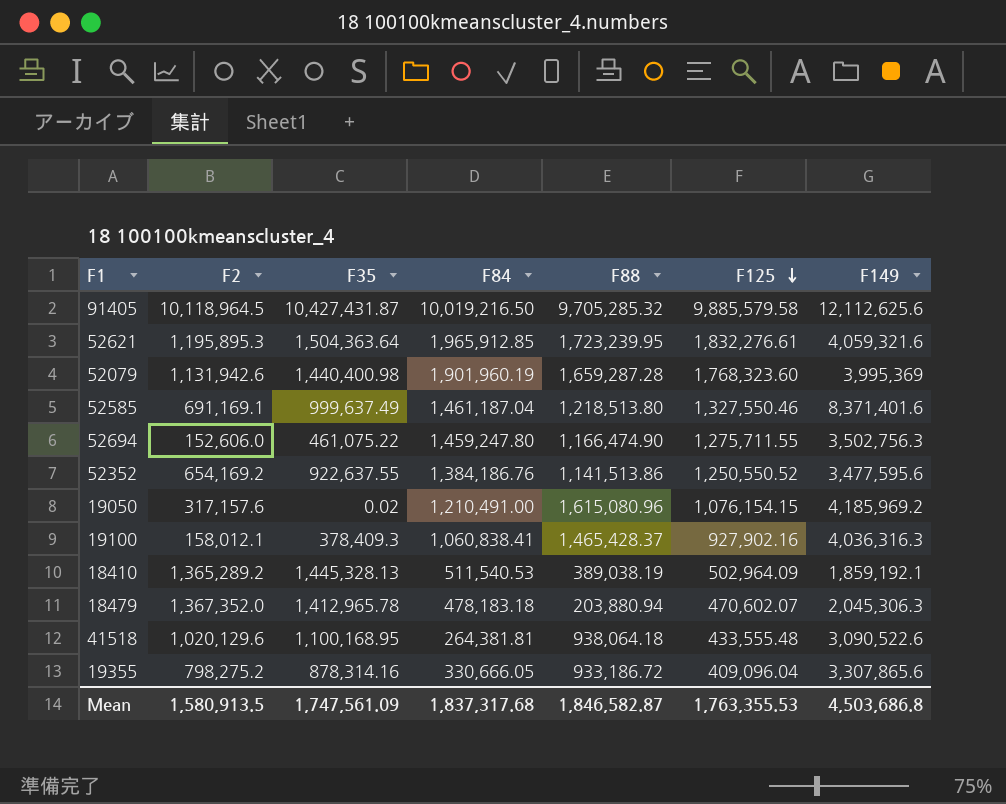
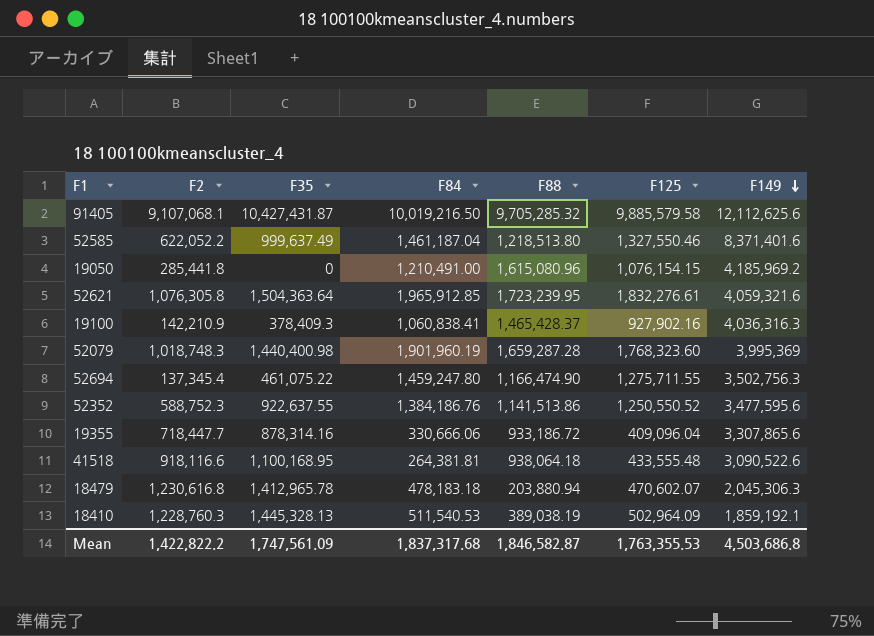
row order: F125 descending -> F149 descending
91405 | F2: 10,118,964.5 -> 9,107,068.1
52585 | F2: 691,169.1 -> 622,052.2
19050 | F2: 317,157.6 -> 285,441.8
19050 | F35: 0.02 -> 0
52621 | F2: 1,195,895.3 -> 1,076,305.8
19100 | F2: 158,012.1 -> 142,210.9
52079 | F2: 1,131,942.6 -> 1,018,748.3
52694 | F2: 152,606.0 -> 137,345.4
52352 | F2: 654,169.2 -> 588,752.3
19355 | F2: 798,275.2 -> 718,447.7
19355 | F84: 330,666.05 -> 330,666.06
41518 | F2: 1,020,129.6 -> 918,116.6
18479 | F2: 1,367,352.0 -> 1,230,616.8
18410 | F2: 1,365,289.2 -> 1,228,760.3
Mean | F2: 1,580,913.5 -> 1,422,822.2

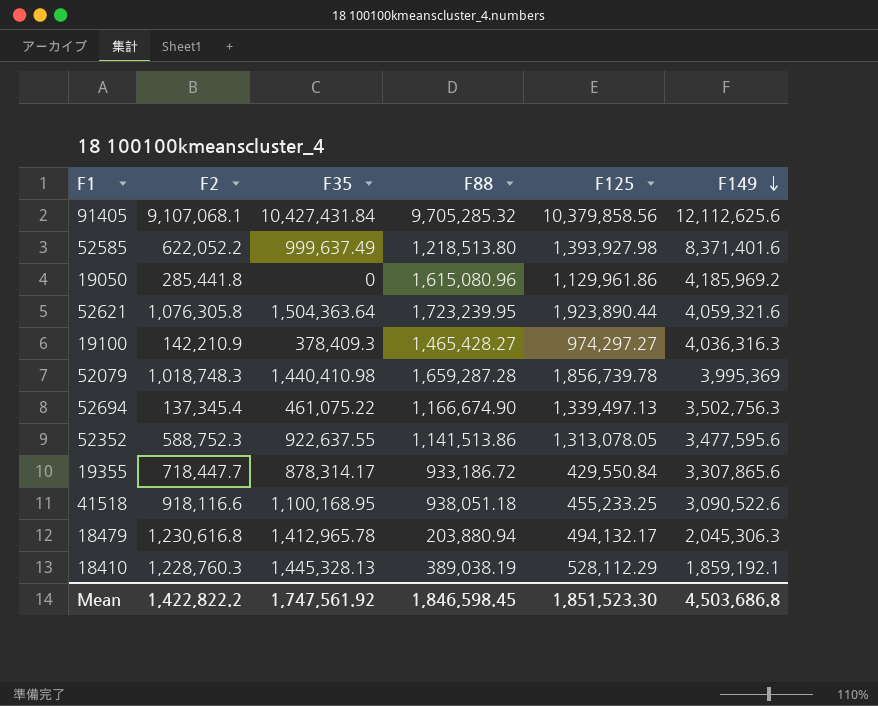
column F84 | position: 4 -> none
91405 | F35: 10,427,431.87 -> 10,427,431.84
91405 | F125: 9,885,579.58 -> 10,379,858.56
52585 | F125: 1,327,550.46 -> 1,393,927.98
19050 | F125: 1,076,154.15 -> 1,129,961.86
52621 | F125: 1,832,276.61 -> 1,923,890.44
19100 | F88: 1,465,428.37 -> 1,465,428.27
19100 | F125: 927,902.16 -> 974,297.27
52079 | F35: 1,440,400.98 -> 1,440,410.98
52079 | F125: 1,768,323.60 -> 1,856,739.78
52694 | F88: 1,166,474.90 -> 1,166,674.90
52694 | F125: 1,275,711.55 -> 1,339,497.13
52352 | F125: 1,250,550.52 -> 1,313,078.05
19355 | F35: 878,314.16 -> 878,314.17
19355 | F125: 409,096.04 -> 429,550.84
41518 | F88: 938,064.18 -> 938,051.18
41518 | F125: 433,555.48 -> 455,233.25
18479 | F125: 470,602.07 -> 494,132.17
18410 | F125: 502,964.09 -> 528,112.29
Mean | F35: 1,747,561.09 -> 1,747,561.92
Mean | F88: 1,846,582.87 -> 1,846,598.45
Mean | F125: 1,763,355.53 -> 1,851,523.30

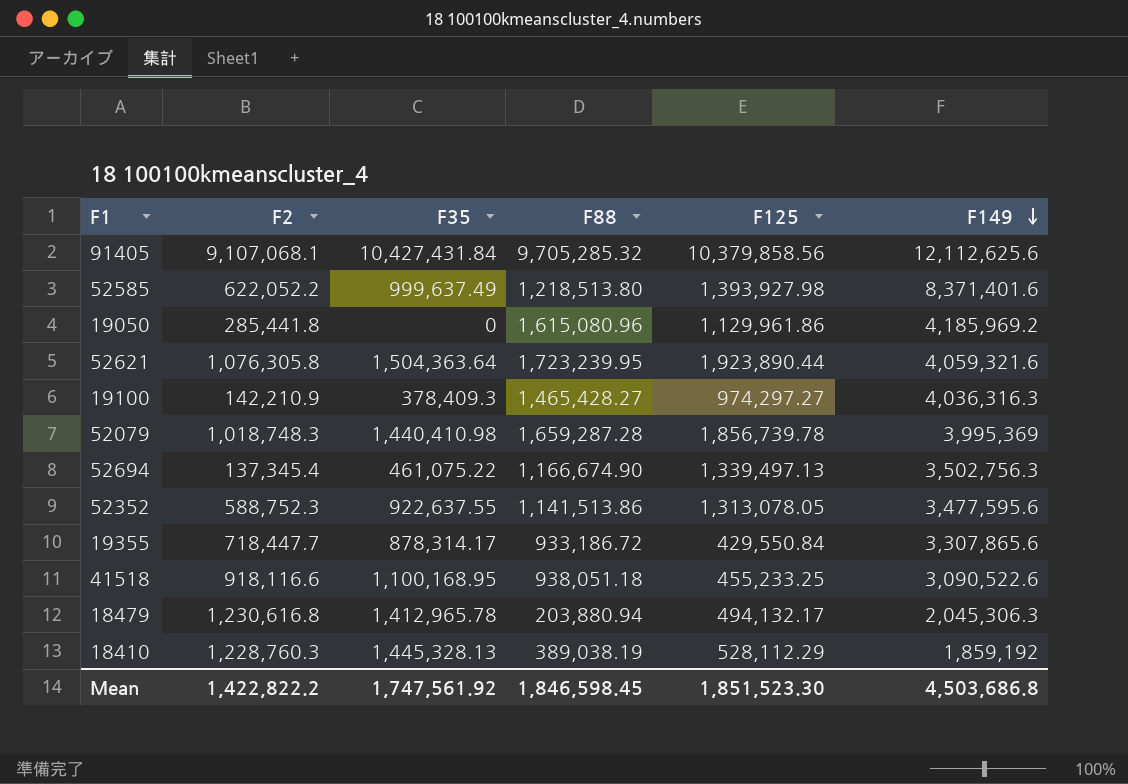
18410 | F149: 1,859,192.1 -> 1,859,192

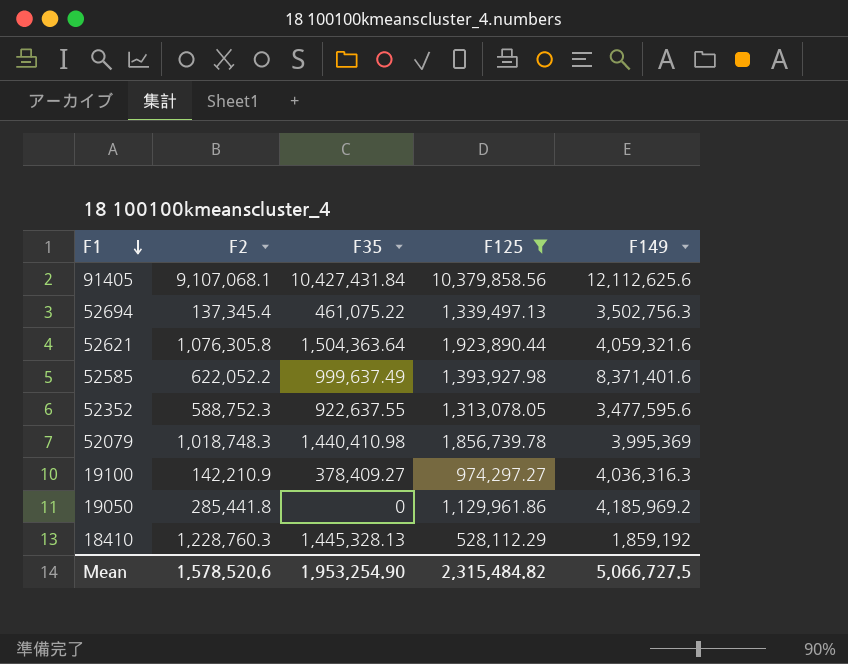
filter: none -> F125 >= 528,112.29
row order: F149 descending -> F1 descending
column F88 | position: 4 -> none
19100 | F35: 378,409.3 -> 378,409.27
Mean | F2: 1,422,822.2 -> 1,578,520.6
Mean | F35: 1,747,561.92 -> 1,953,254.90
Mean | F125: 1,851,523.30 -> 2,315,484.82
Mean | F149: 4,503,686.8 -> 5,066,727.5

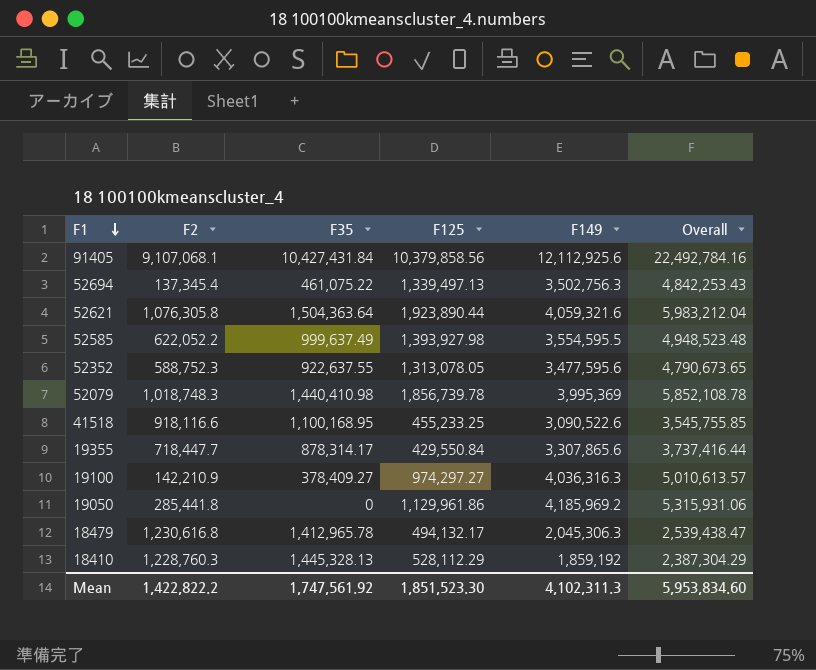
filter: F125 >= 528,112.29 -> none
column Overall | formula: none -> [F125] + [F149]
91405 | F149: 12,112,625.6 -> 12,112,925.6
52585 | F149: 8,371,401.6 -> 3,554,595.5
Mean | F2: 1,578,520.6 -> 1,422,822.2
Mean | F35: 1,953,254.90 -> 1,747,561.92
Mean | F125: 2,315,484.82 -> 1,851,523.30
Mean | F149: 5,066,727.5 -> 4,102,311.3

